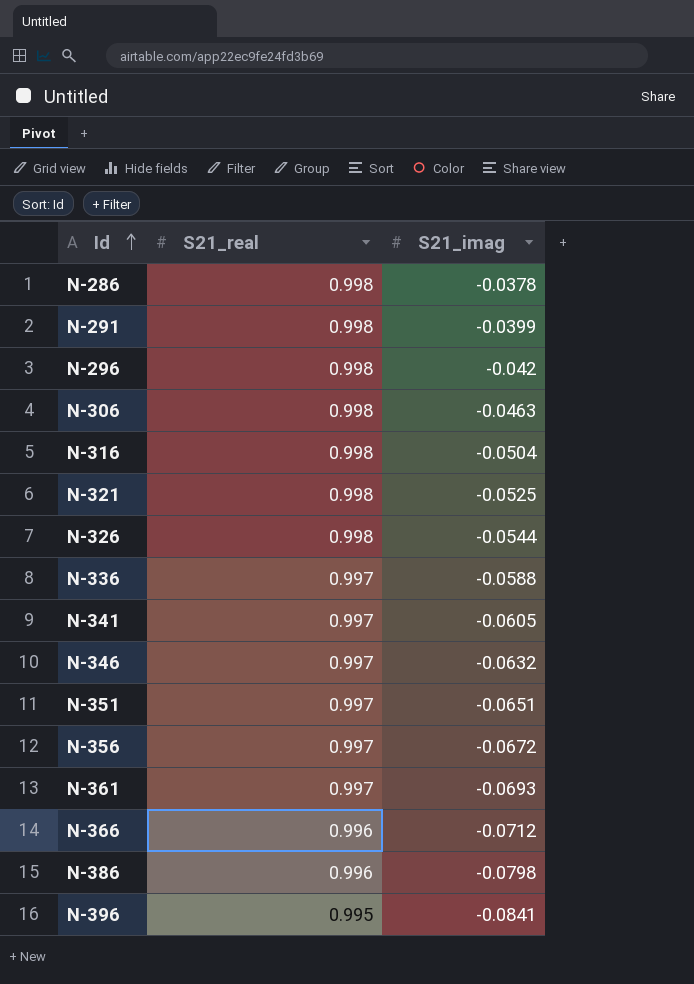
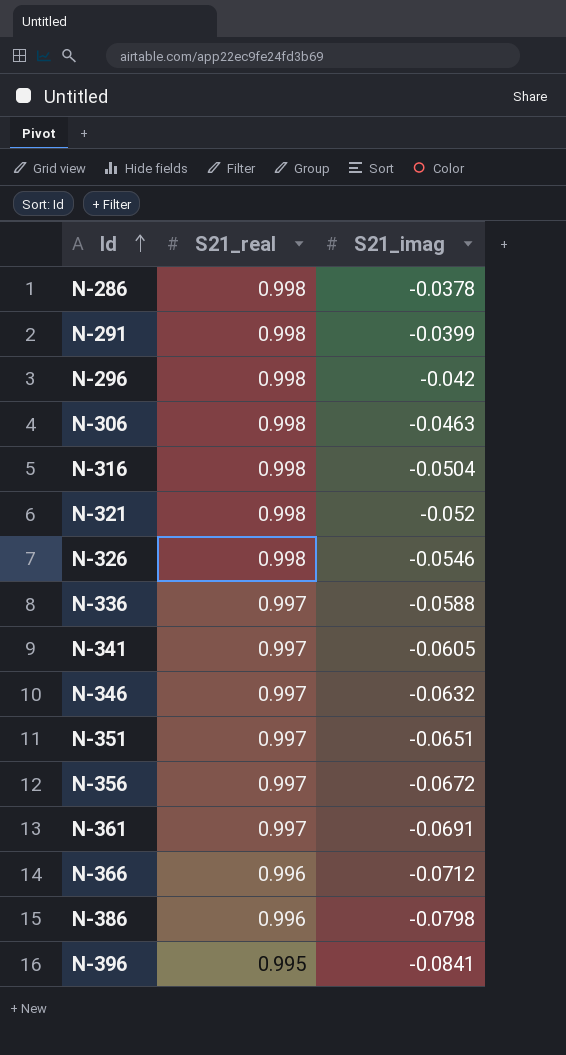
N-321 | S21_imag: -0.0525 -> -0.052
N-326 | S21_imag: -0.0544 -> -0.0546
N-361 | S21_imag: -0.0693 -> -0.0691

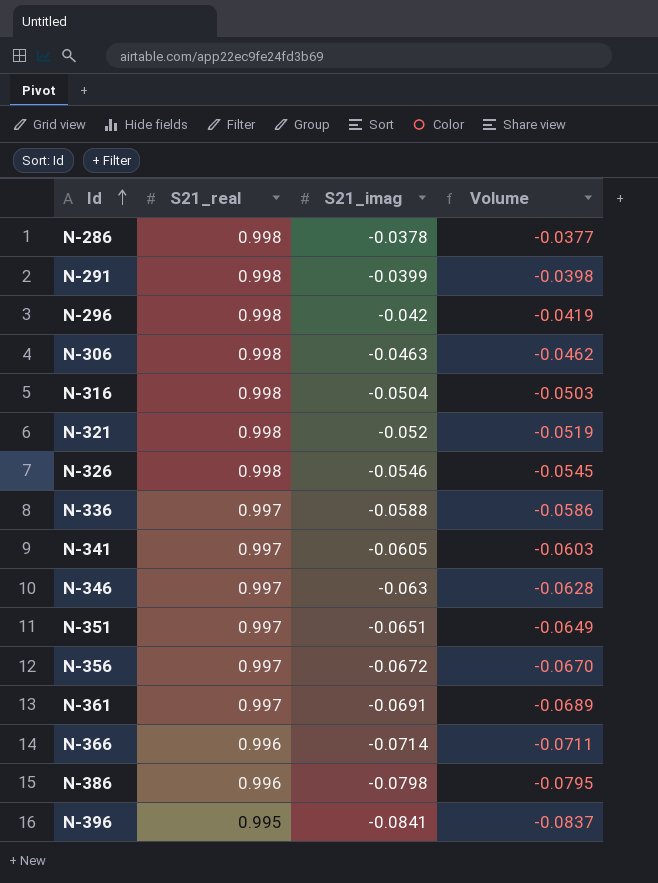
column Volume | formula: none -> [S21_real] * [S21_imag]
N-346 | S21_imag: -0.0632 -> -0.063
N-366 | S21_imag: -0.0712 -> -0.0714

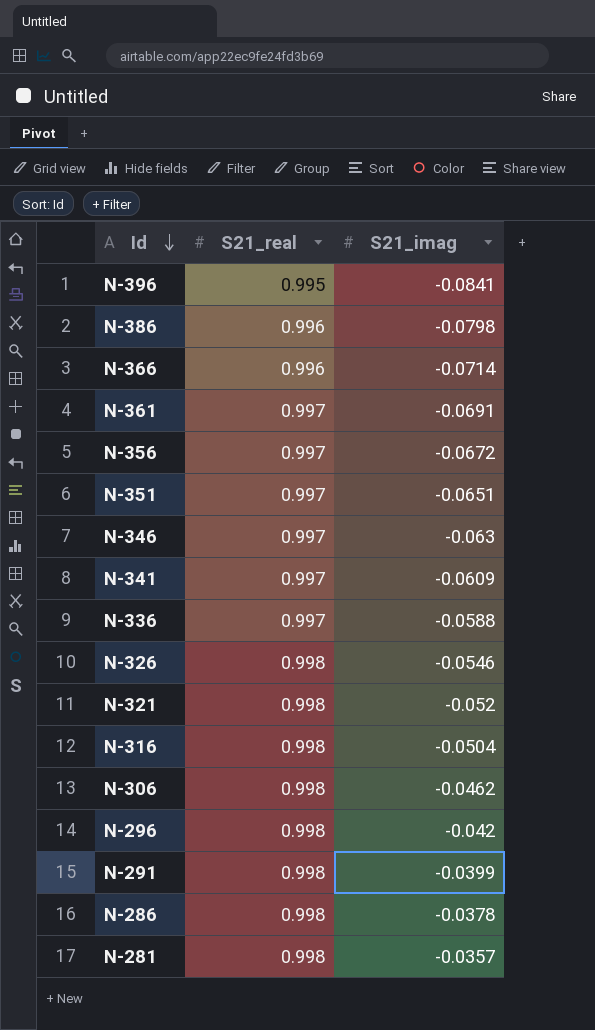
row order: Id ascending -> Id descending
column Volume | formula: [S21_real] * [S21_imag] -> none
N-341 | S21_imag: -0.0605 -> -0.0609
N-306 | S21_imag: -0.0463 -> -0.0462
row N-281: none -> 0.998 | -0.0357

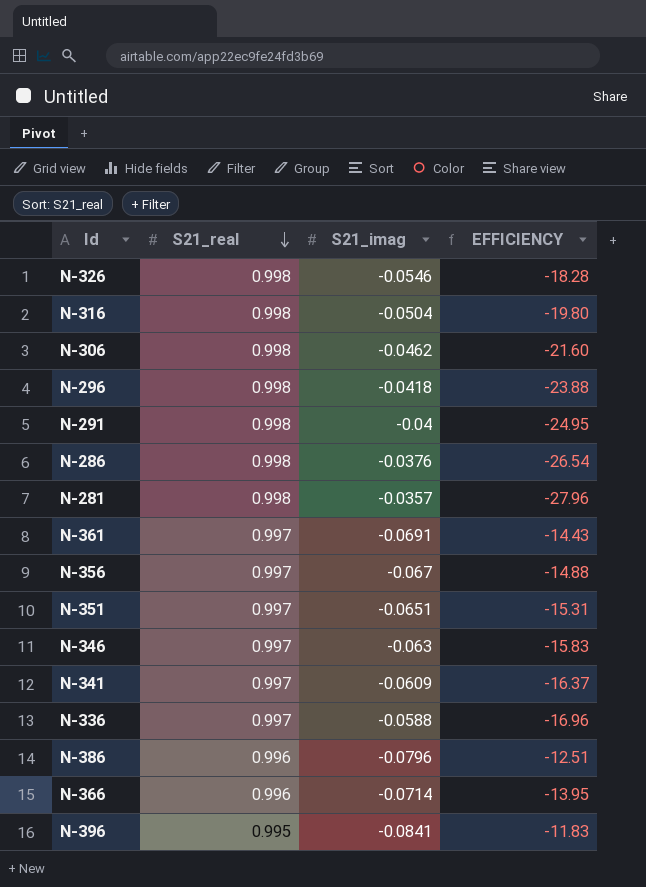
row order: Id descending -> S21_real descending
column EFFICIENCY | formula: none -> [S21_real] / [S21_imag]
row N-321: 0.998 | -0.052 -> none
N-296 | S21_imag: -0.042 -> -0.0418
N-291 | S21_imag: -0.0399 -> -0.04
N-286 | S21_imag: -0.0378 -> -0.0376
N-356 | S21_imag: -0.0672 -> -0.067
N-386 | S21_imag: -0.0798 -> -0.0796

